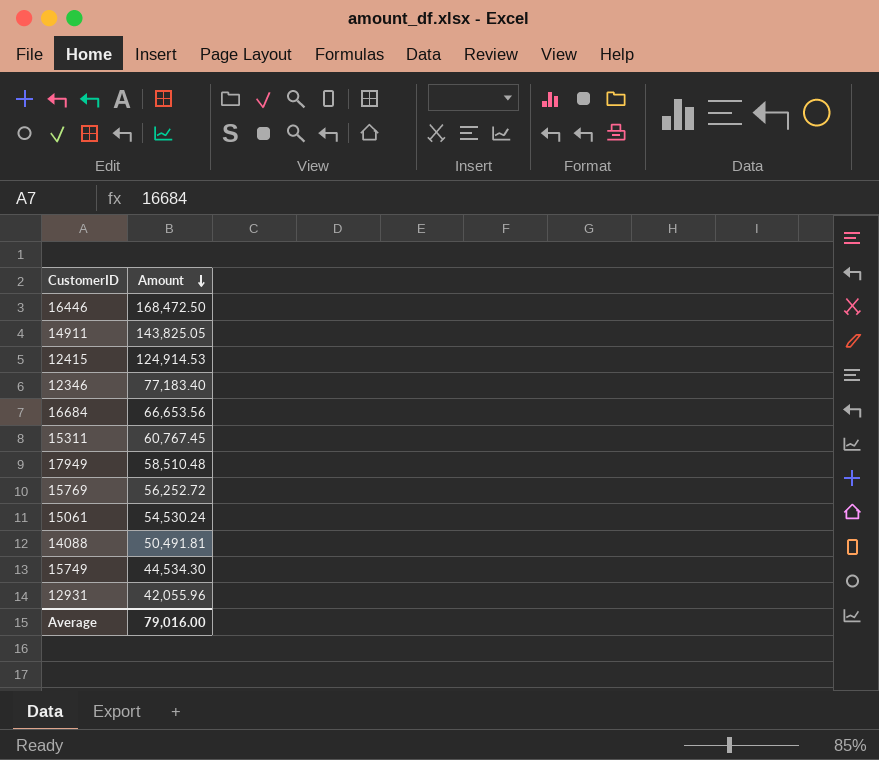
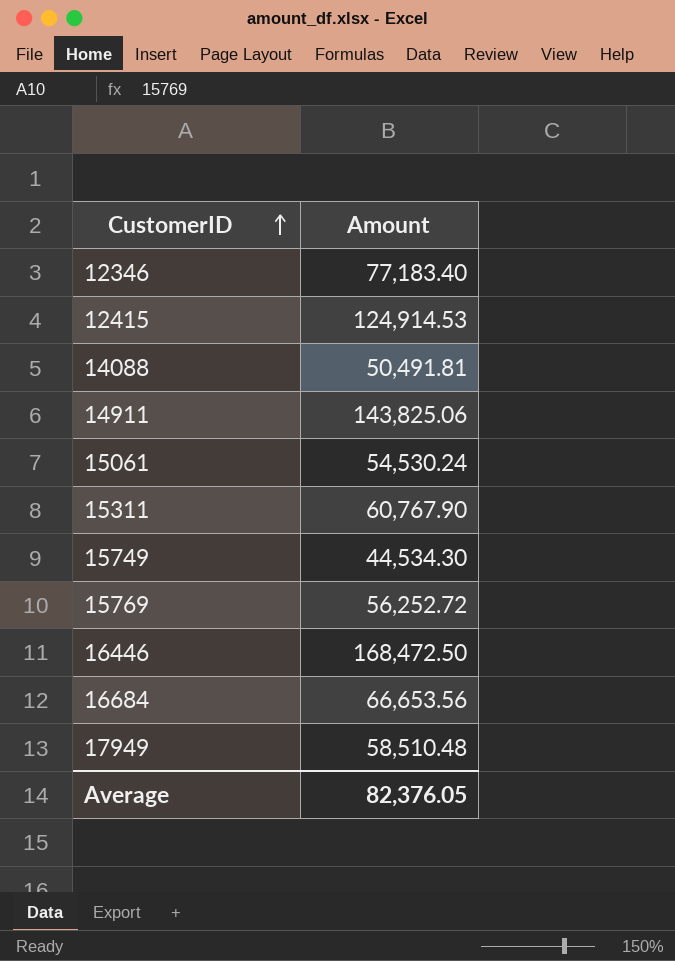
row order: Amount descending -> CustomerID ascending
row 12931: 42,055.96 -> none
14911 | Amount: 143,825.05 -> 143,825.06
15311 | Amount: 60,767.45 -> 60,767.90
Average | Amount: 79,016.00 -> 82,376.05

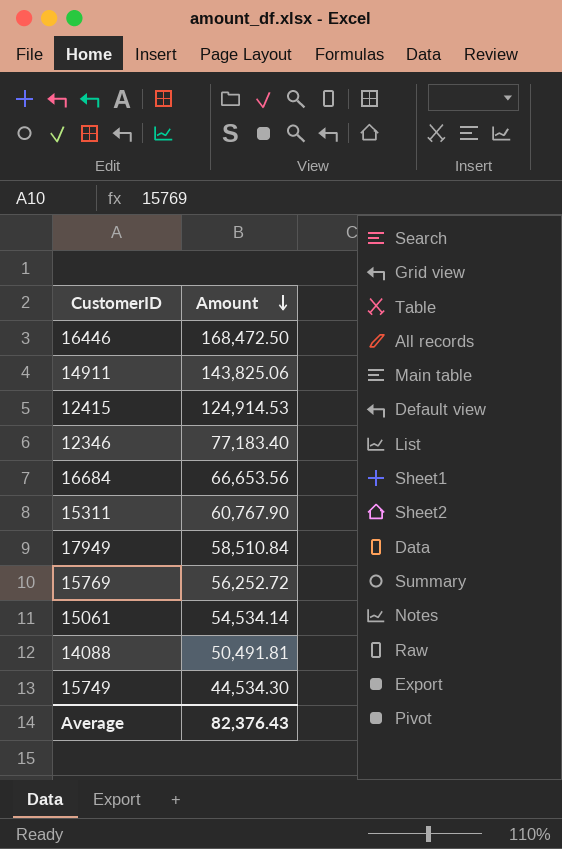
row order: CustomerID ascending -> Amount descending
17949 | Amount: 58,510.48 -> 58,510.84
15061 | Amount: 54,530.24 -> 54,534.14
Average | Amount: 82,376.05 -> 82,376.43

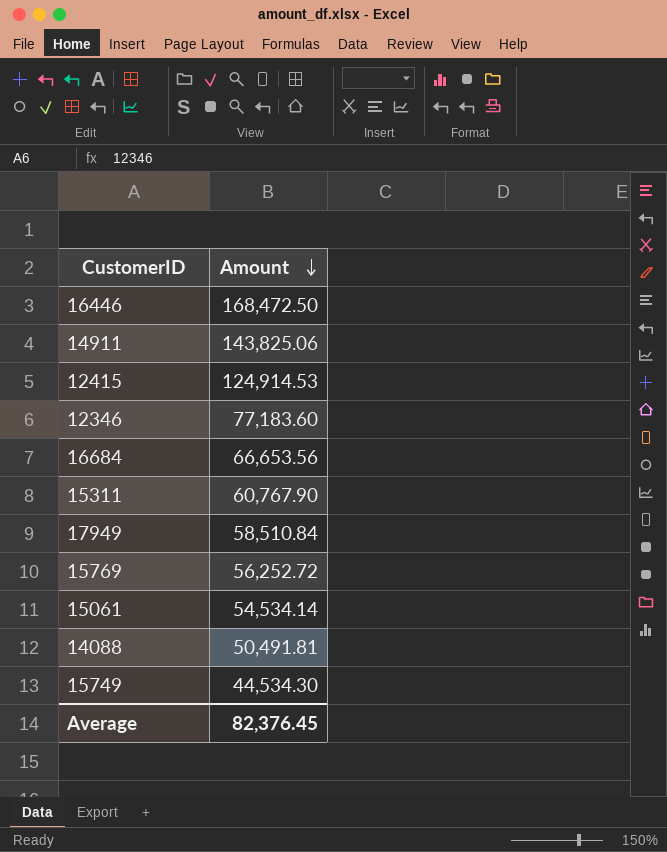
12346 | Amount: 77,183.40 -> 77,183.60
Average | Amount: 82,376.43 -> 82,376.45

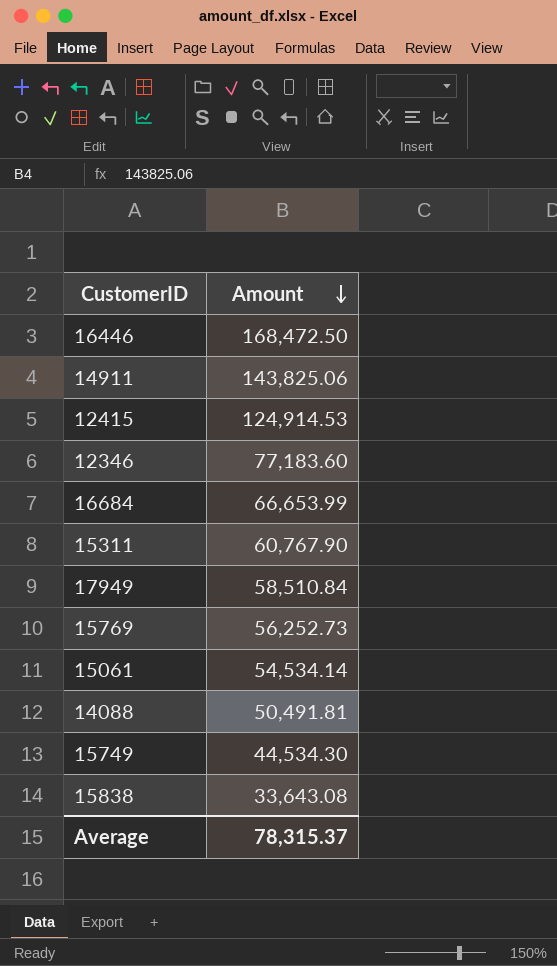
16684 | Amount: 66,653.56 -> 66,653.99
15769 | Amount: 56,252.72 -> 56,252.73
row 15838: none -> 33,643.08
Average | Amount: 82,376.45 -> 78,315.37

